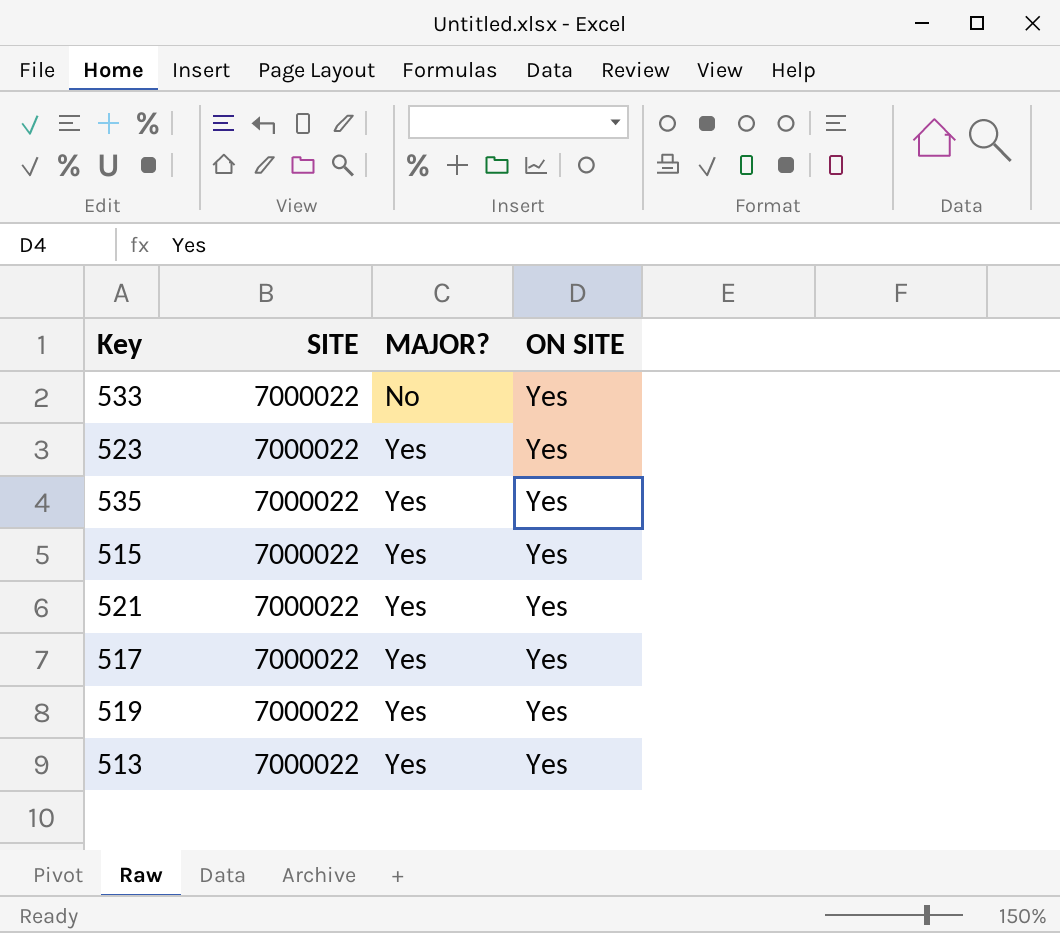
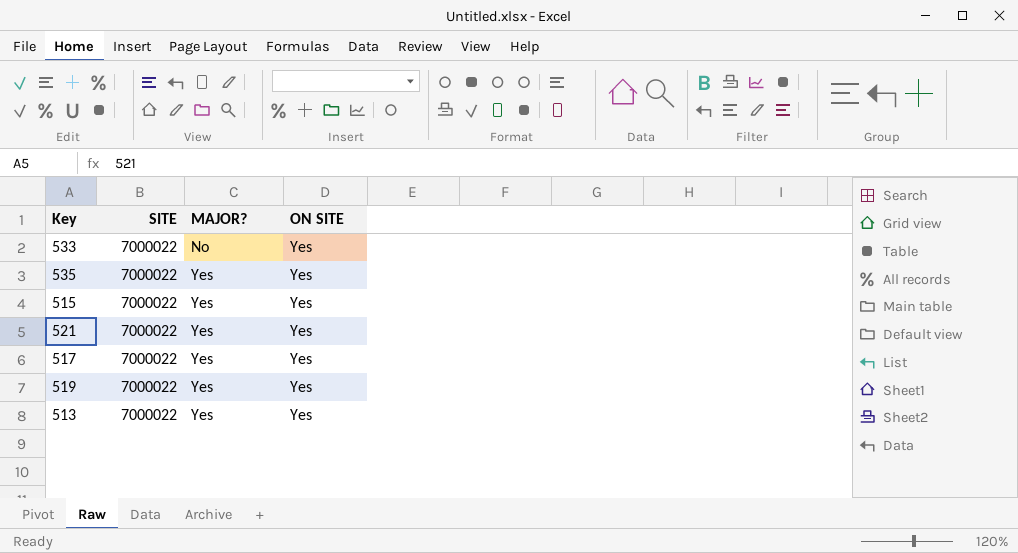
row 523: 7000022 | Yes | Yes -> none

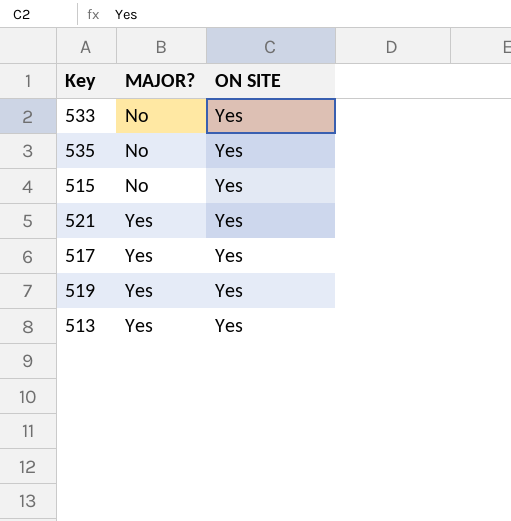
column SITE | position: 2 -> none
535 | MAJOR?: Yes -> No
515 | MAJOR?: Yes -> No

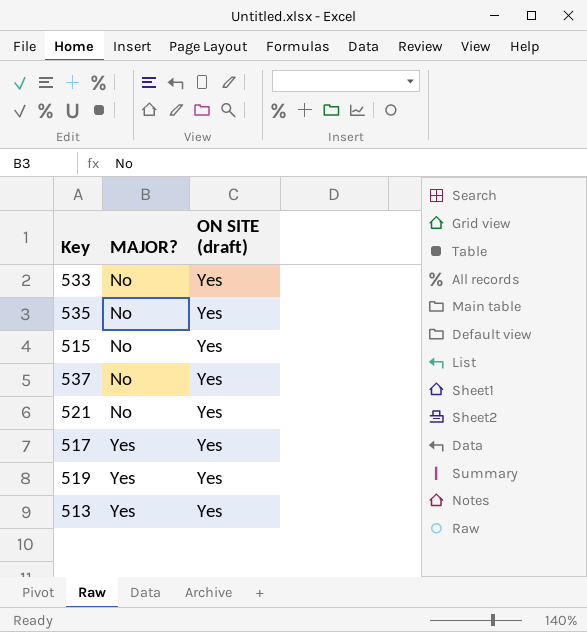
column name: ON SITE -> ON SITE (draft)
row 537: none -> No | Yes
521 | MAJOR?: Yes -> No

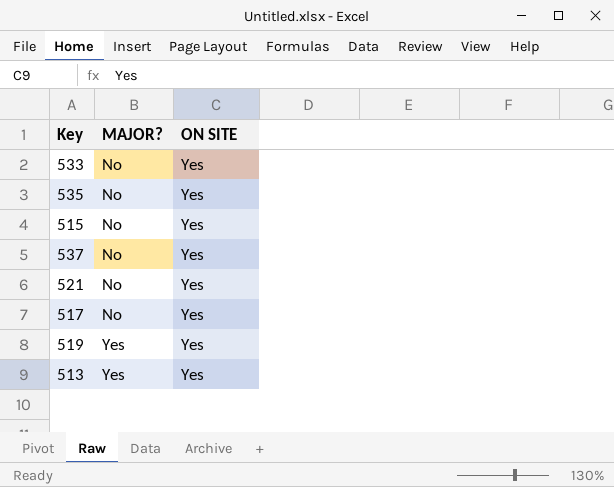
column name: ON SITE (draft) -> ON SITE
517 | MAJOR?: Yes -> No

